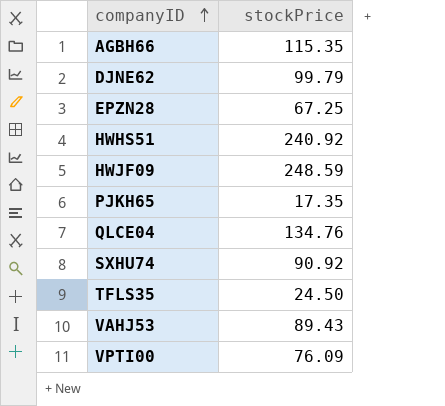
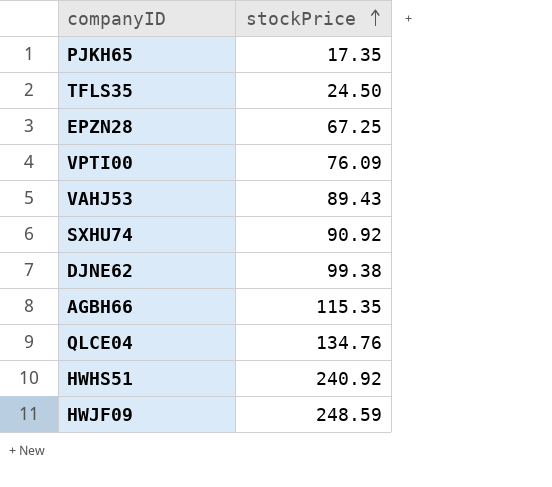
row order: companyID ascending -> stockPrice ascending
DJNE62 | stockPrice: 99.79 -> 99.38

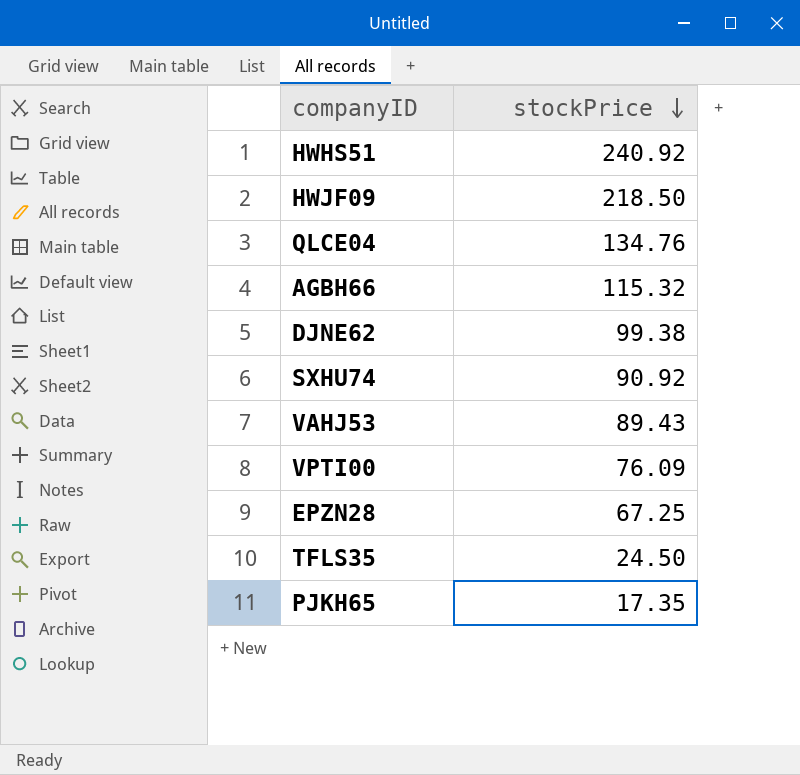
row order: stockPrice ascending -> stockPrice descending
HWJF09 | stockPrice: 248.59 -> 218.50
AGBH66 | stockPrice: 115.35 -> 115.32

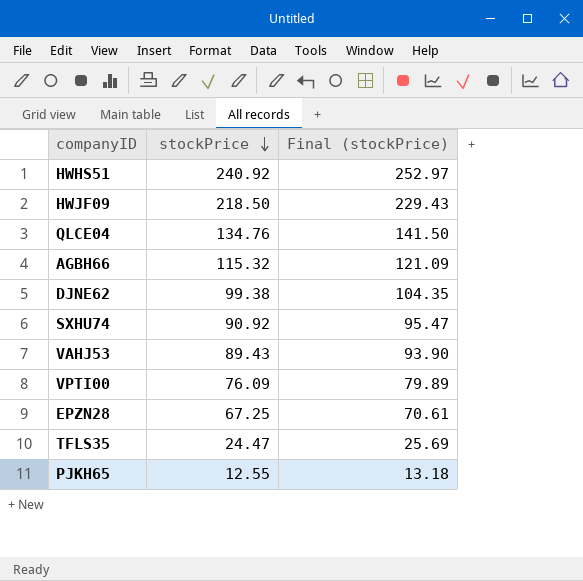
column Final (stockPrice) | formula: none -> [stockPrice] * 1.05
TFLS35 | stockPrice: 24.50 -> 24.47
PJKH65 | stockPrice: 17.35 -> 12.55

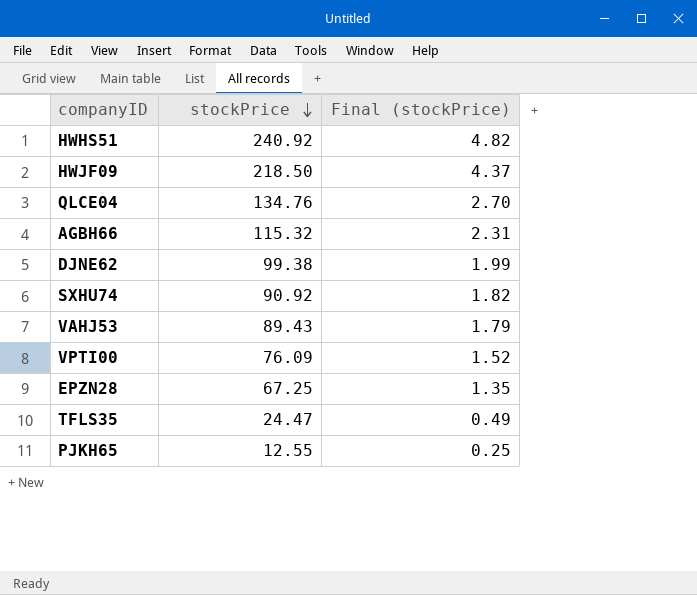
column Final (stockPrice) | formula: [stockPrice] * 1.05 -> [stockPrice] * 0.02

